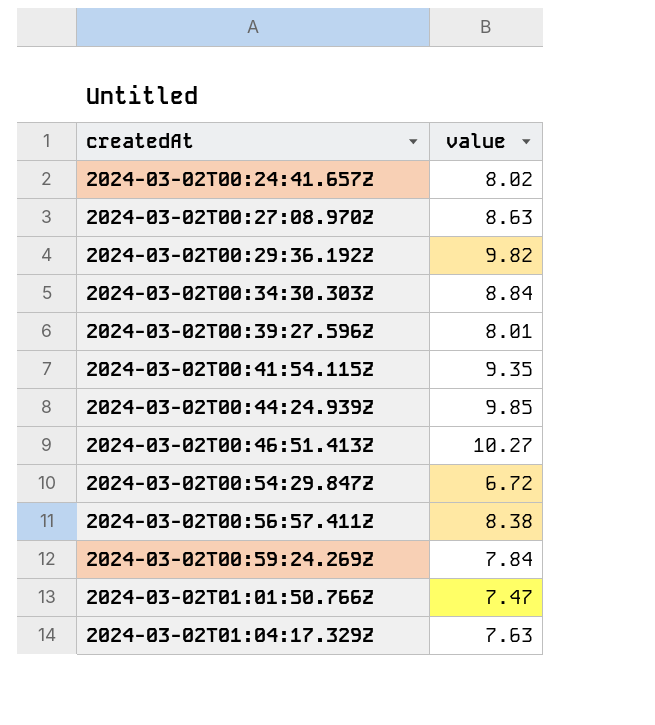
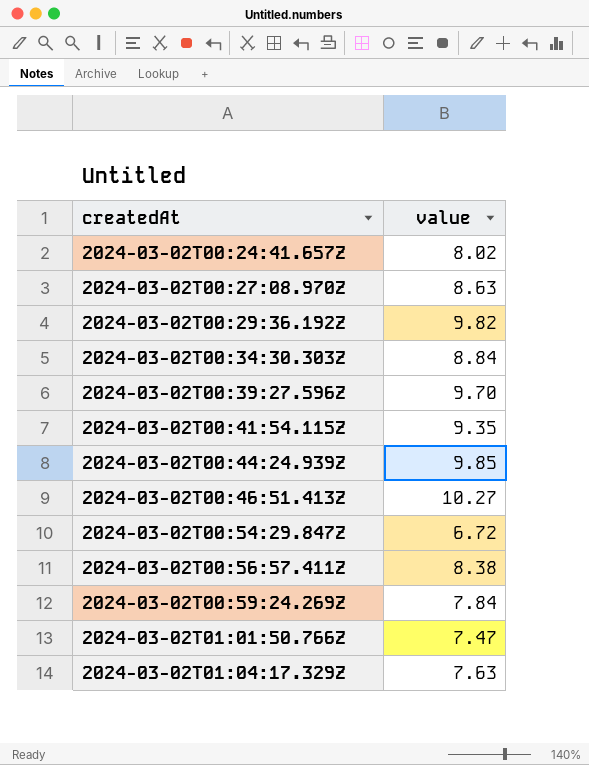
2024-03-02T00:39:27.596Z | value: 8.01 -> 9.70

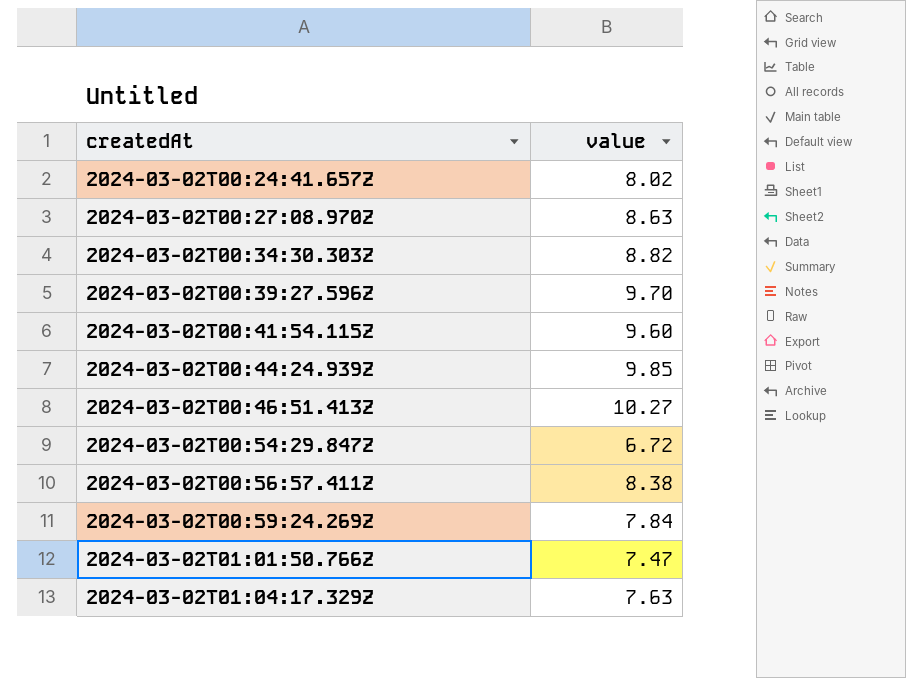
row 2024-03-02T00:29:36.192Z: 9.82 -> none
2024-03-02T00:34:30.303Z | value: 8.84 -> 8.82
2024-03-02T00:41:54.115Z | value: 9.35 -> 9.60

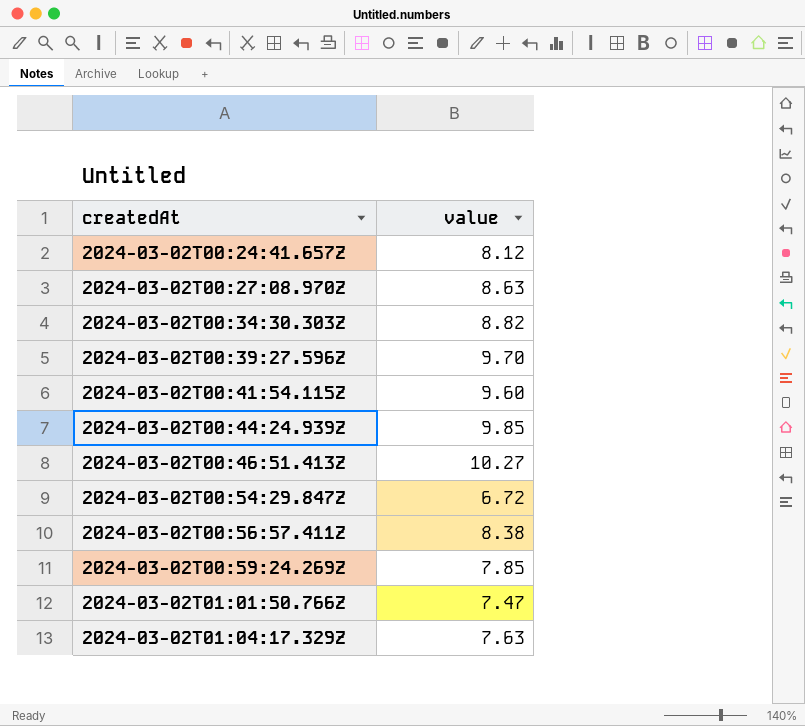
2024-03-02T00:24:41.657Z | value: 8.02 -> 8.12
2024-03-02T00:59:24.269Z | value: 7.84 -> 7.85

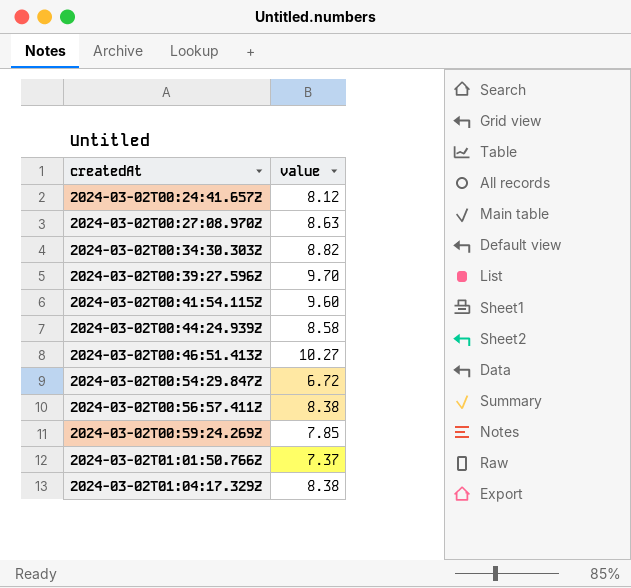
2024-03-02T00:44:24.939Z | value: 9.85 -> 8.58
2024-03-02T01:01:50.766Z | value: 7.47 -> 7.37
2024-03-02T01:04:17.329Z | value: 7.63 -> 8.38

